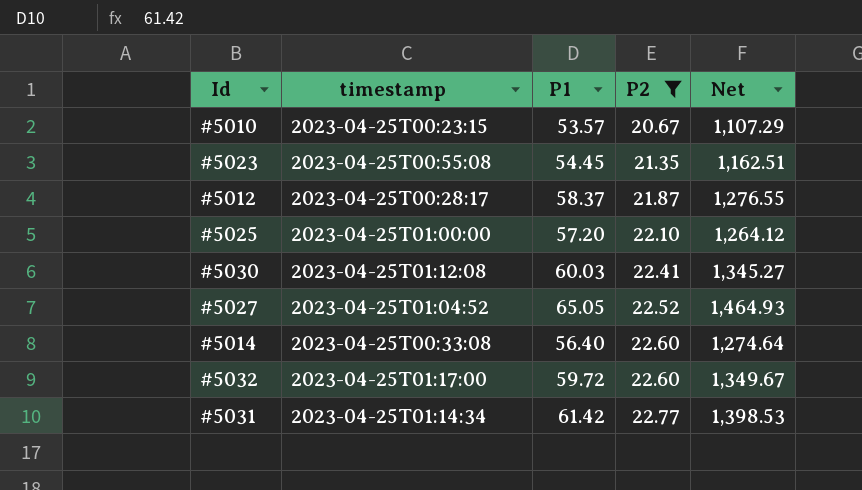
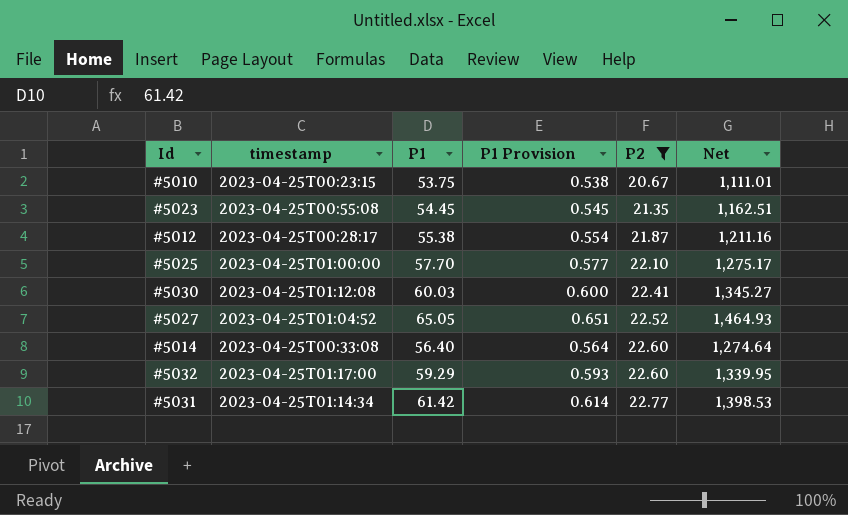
column P1 Provision | formula: none -> [P1] * 0.01
#5010 | P1: 53.57 -> 53.75
#5010 | Net: 1,107.29 -> 1,111.01
#5012 | P1: 58.37 -> 55.38
#5012 | Net: 1,276.55 -> 1,211.16
#5025 | P1: 57.20 -> 57.70
#5025 | Net: 1,264.12 -> 1,275.17
#5032 | P1: 59.72 -> 59.29
#5032 | Net: 1,349.67 -> 1,339.95

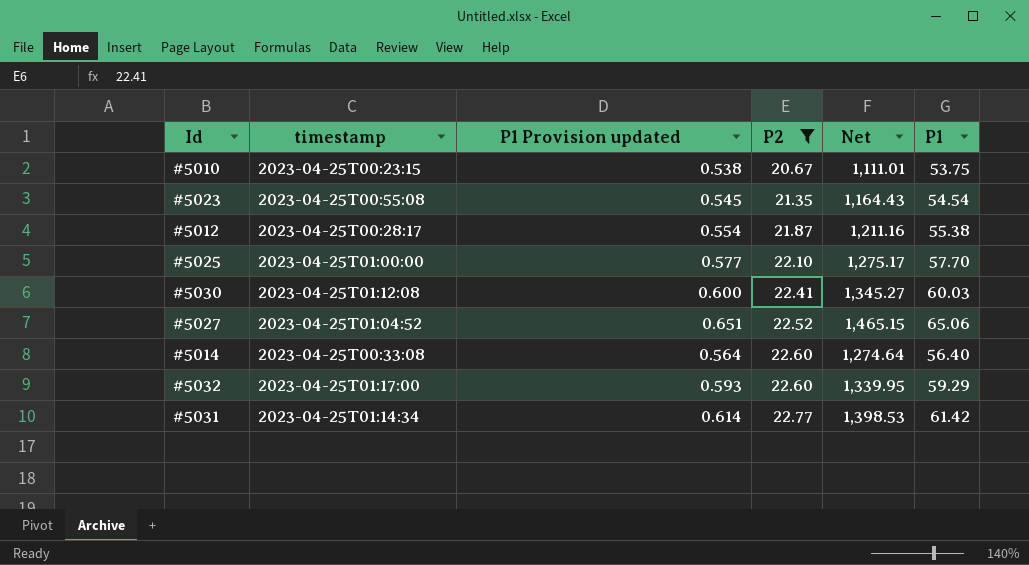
column name: P1 Provision -> P1 Provision updated
column P1 | position: 3 -> 6
#5023 | Net: 1,162.51 -> 1,164.43
#5023 | P1: 54.45 -> 54.54
#5027 | Net: 1,464.93 -> 1,465.15
#5027 | P1: 65.05 -> 65.06

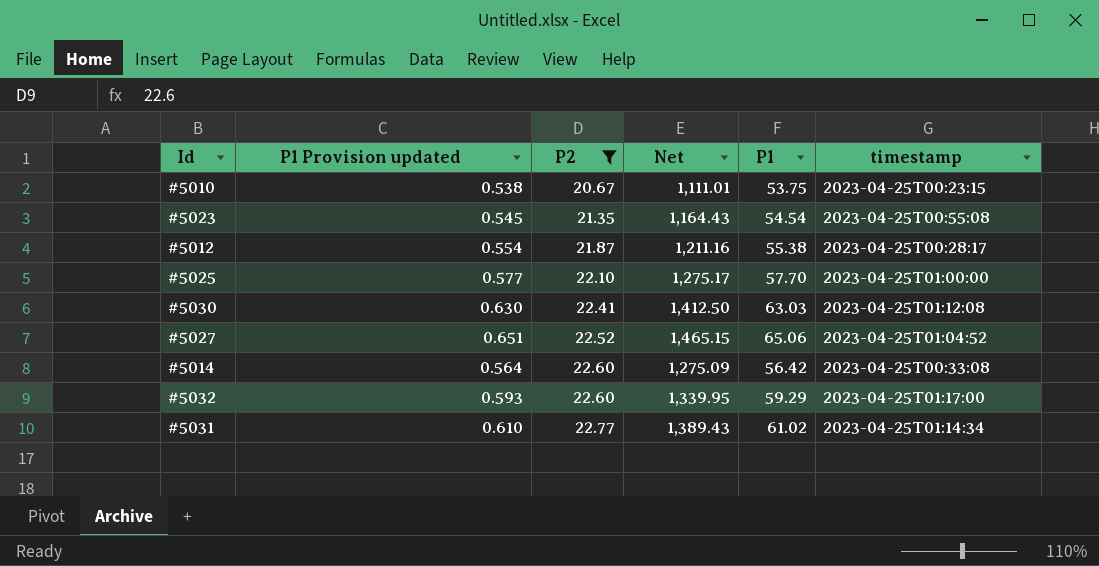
column timestamp | position: 2 -> 6
#5030 | P1 Provision updated: 0.600 -> 0.630
#5030 | Net: 1,345.27 -> 1,412.50
#5030 | P1: 60.03 -> 63.03
#5014 | Net: 1,274.64 -> 1,275.09
#5014 | P1: 56.40 -> 56.42
#5031 | P1 Provision updated: 0.614 -> 0.610
#5031 | Net: 1,398.53 -> 1,389.43
#5031 | P1: 61.42 -> 61.02

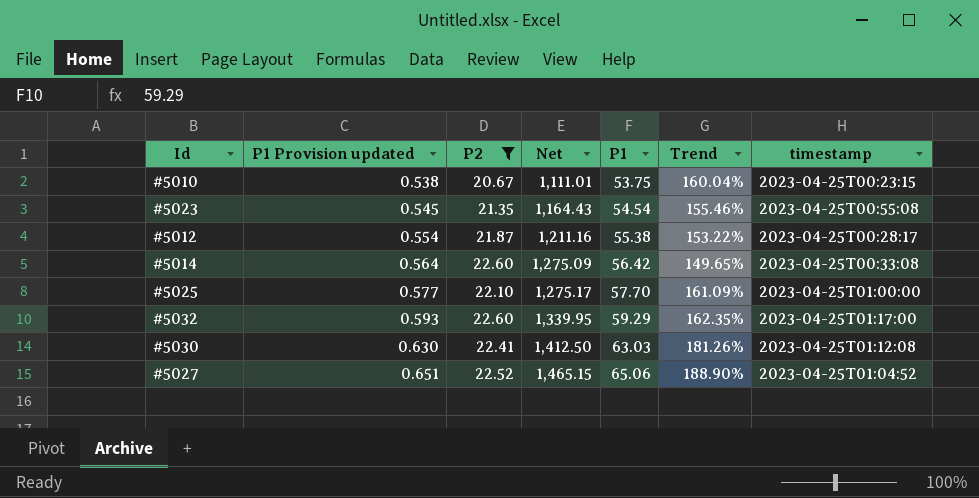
row order: P2 ascending -> P1 Provision updated ascending
column Trend | formula: none -> ([P1] - [P2]) / [P2]
row #5031: 0.610 | 22.77 | 1,389.43 | 61.02 | 2023-04-25T01:14:34 -> none

